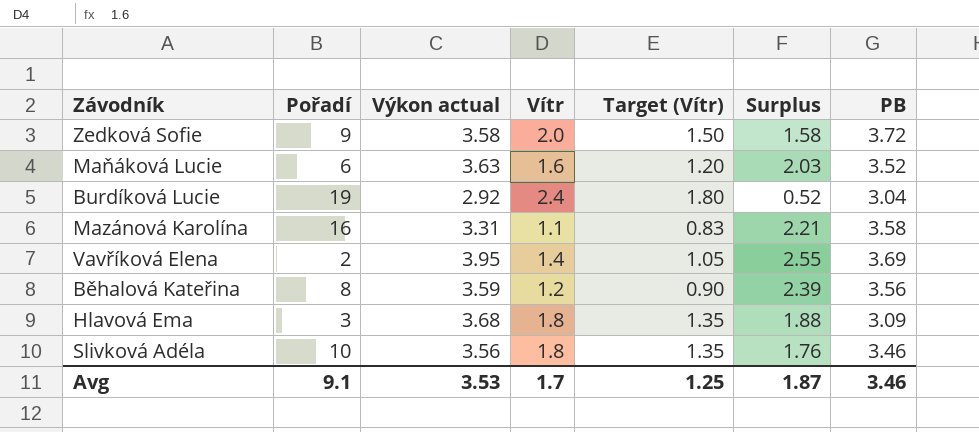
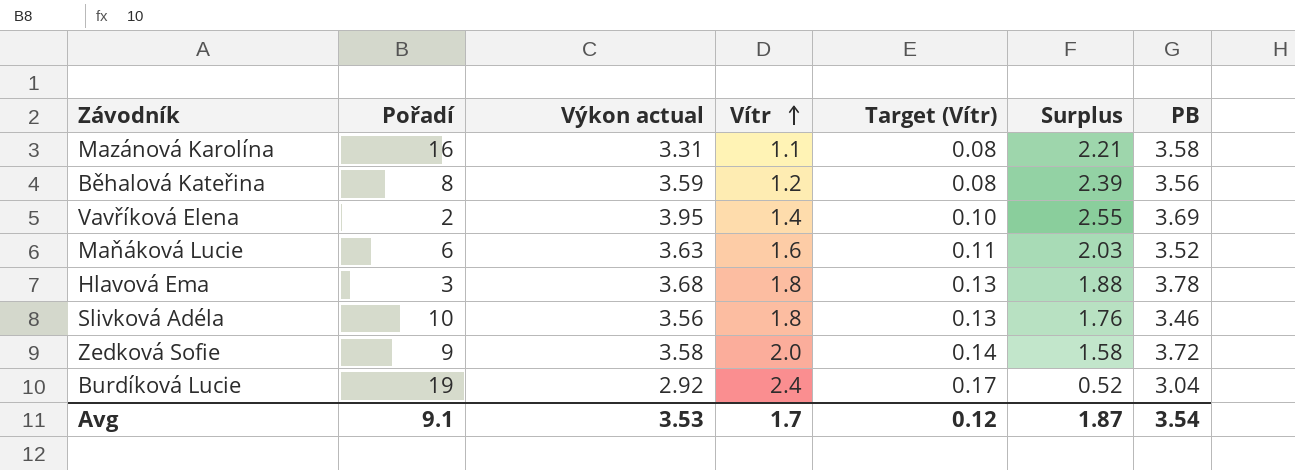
row order: none -> Vítr ascending
column Target (Vítr) | formula: [Vítr] * 0.75 -> [Vítr] * 0.07
Hlavová Ema | PB: 3.09 -> 3.78
Avg | Target (Vítr): 1.25 -> 0.12
Avg | PB: 3.46 -> 3.54

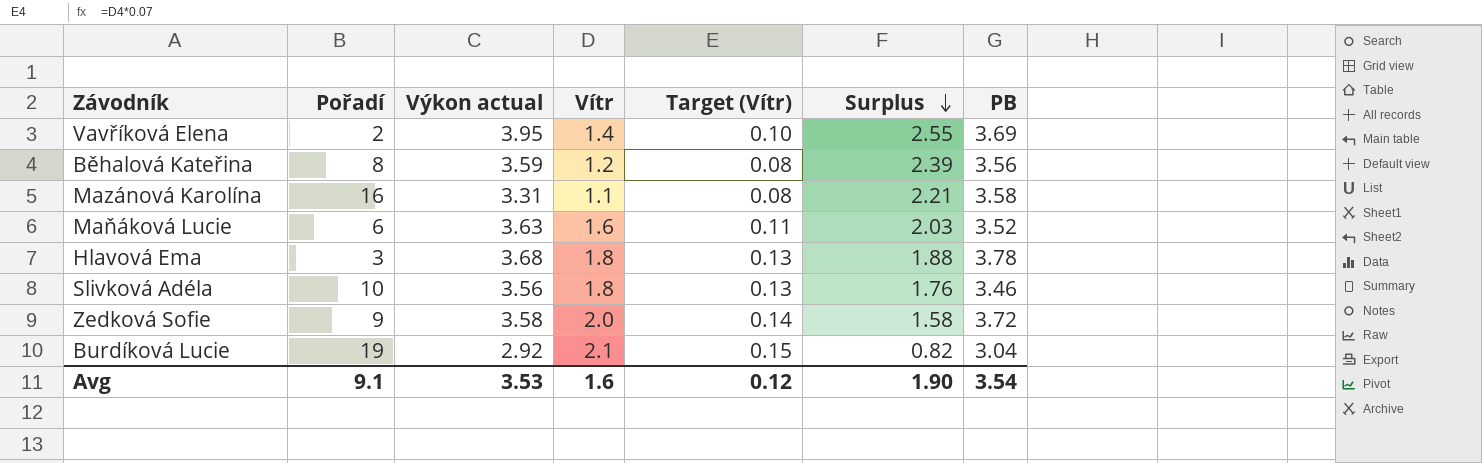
row order: Vítr ascending -> Surplus descending
Burdíková Lucie | Vítr: 2.4 -> 2.1
Burdíková Lucie | Target (Vítr): 0.17 -> 0.15
Burdíková Lucie | Surplus: 0.52 -> 0.82
Avg | Vítr: 1.7 -> 1.6
Avg | Surplus: 1.87 -> 1.90

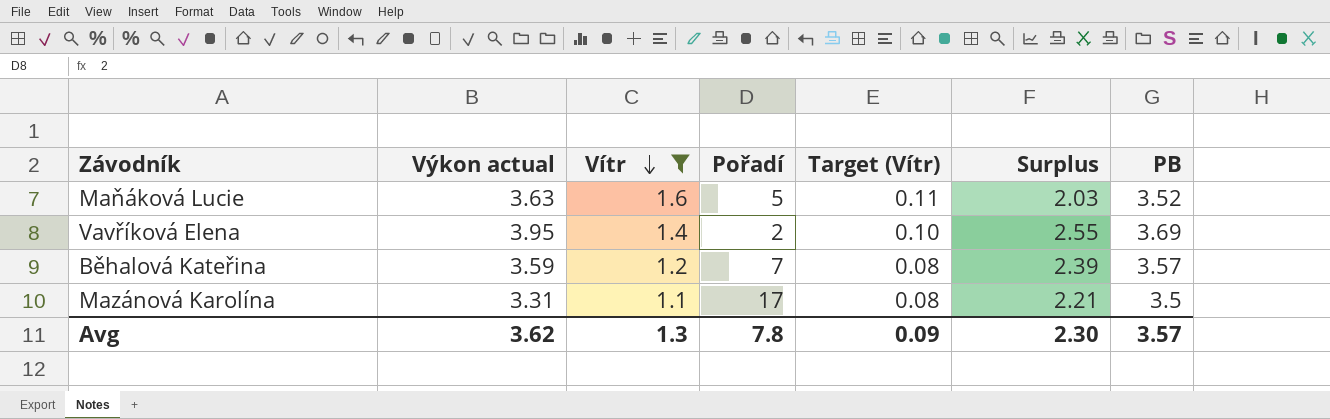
filter: none -> Vítr <= 1.6
row order: Surplus descending -> Vítr descending
column Pořadí | position: 2 -> 4
Maňáková Lucie | Pořadí: 6 -> 5
Běhalová Kateřina | Pořadí: 8 -> 7
Běhalová Kateřina | PB: 3.56 -> 3.57
Mazánová Karolína | Pořadí: 16 -> 17
Mazánová Karolína | PB: 3.58 -> 3.5
Avg | Výkon actual: 3.53 -> 3.62
Avg | Vítr: 1.6 -> 1.3
Avg | Pořadí: 9.1 -> 7.8
Avg | Target (Vítr): 0.12 -> 0.09
Avg | Surplus: 1.90 -> 2.30
Avg | PB: 3.54 -> 3.57

